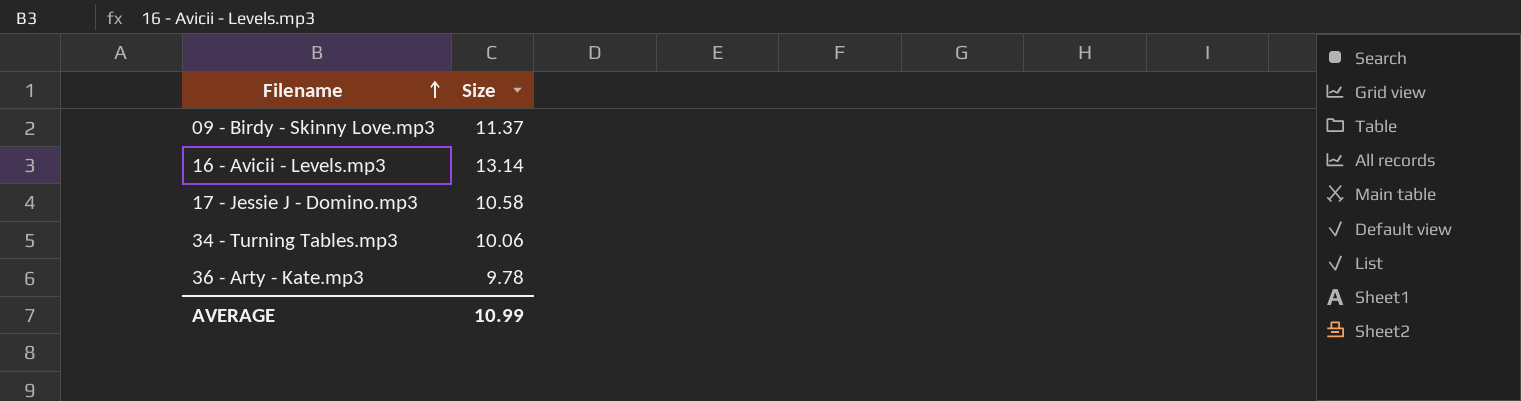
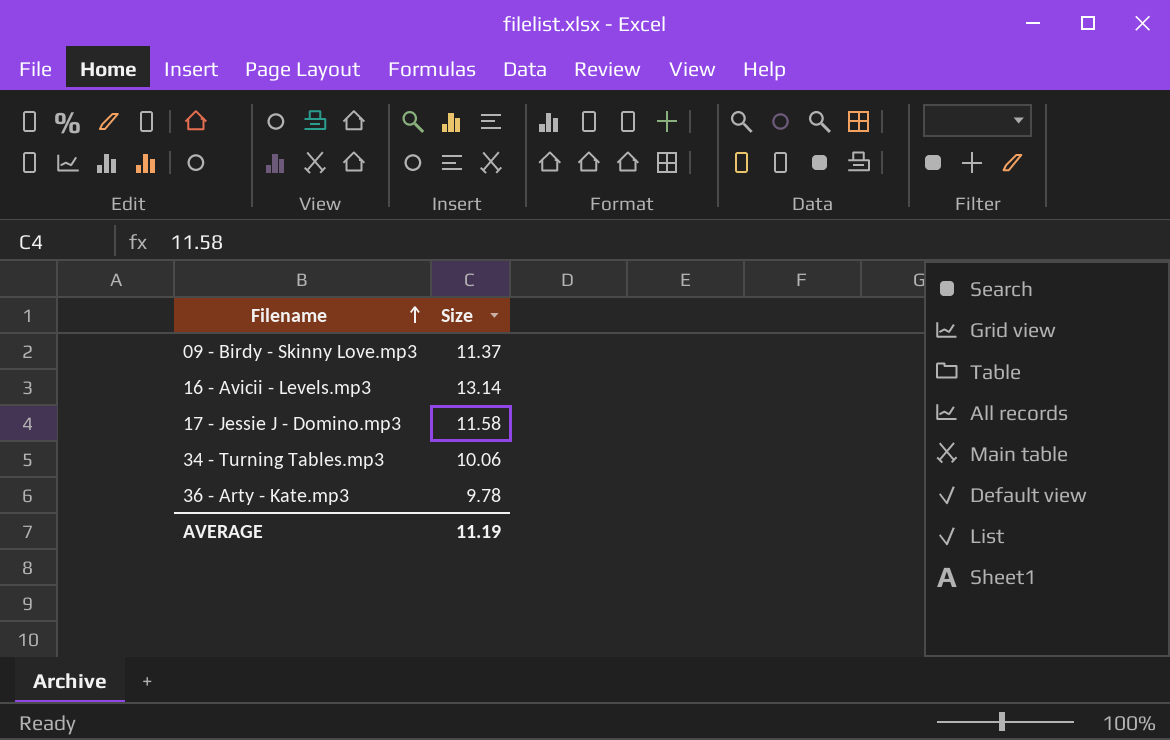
17 - Jessie J - Domino.mp3 | Size: 10.58 -> 11.58
AVERAGE | Size: 10.99 -> 11.19

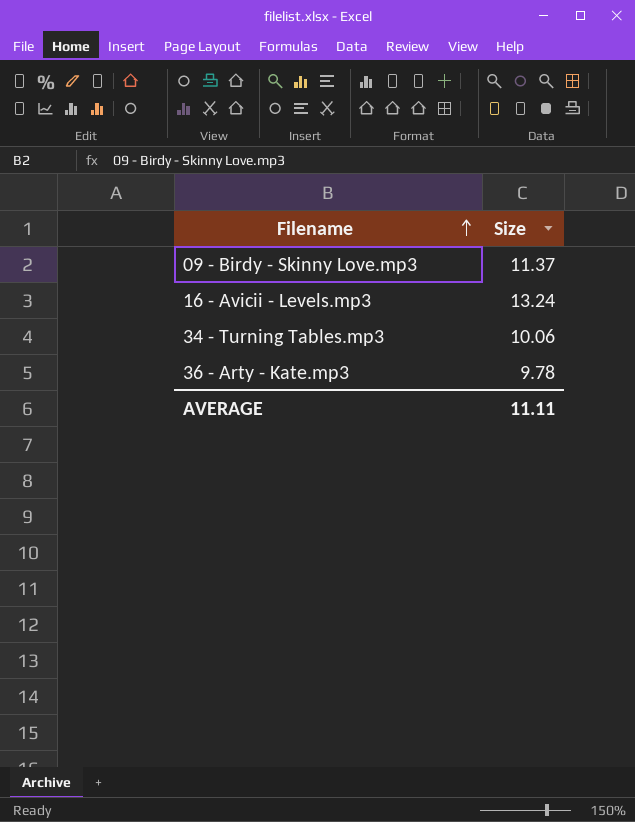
row 17 - Jessie J - Domino.mp3: 11.58 -> none
16 - Avicii - Levels.mp3 | Size: 13.14 -> 13.24
AVERAGE | Size: 11.19 -> 11.11

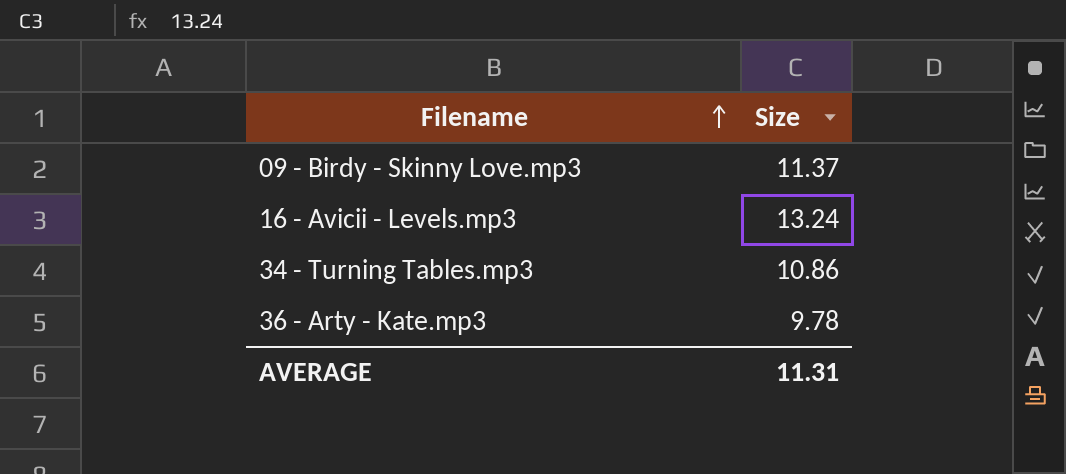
34 - Turning Tables.mp3 | Size: 10.06 -> 10.86
AVERAGE | Size: 11.11 -> 11.31

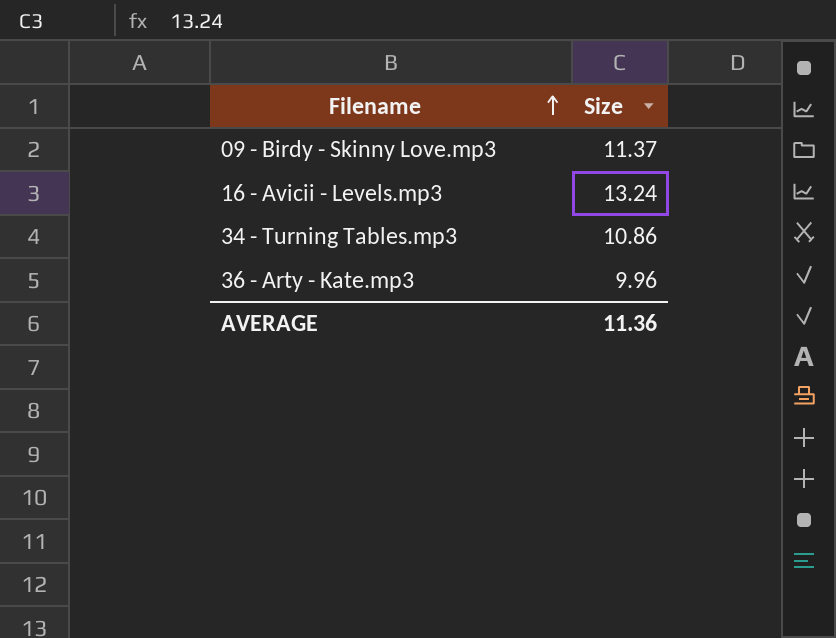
36 - Arty - Kate.mp3 | Size: 9.78 -> 9.96
AVERAGE | Size: 11.31 -> 11.36

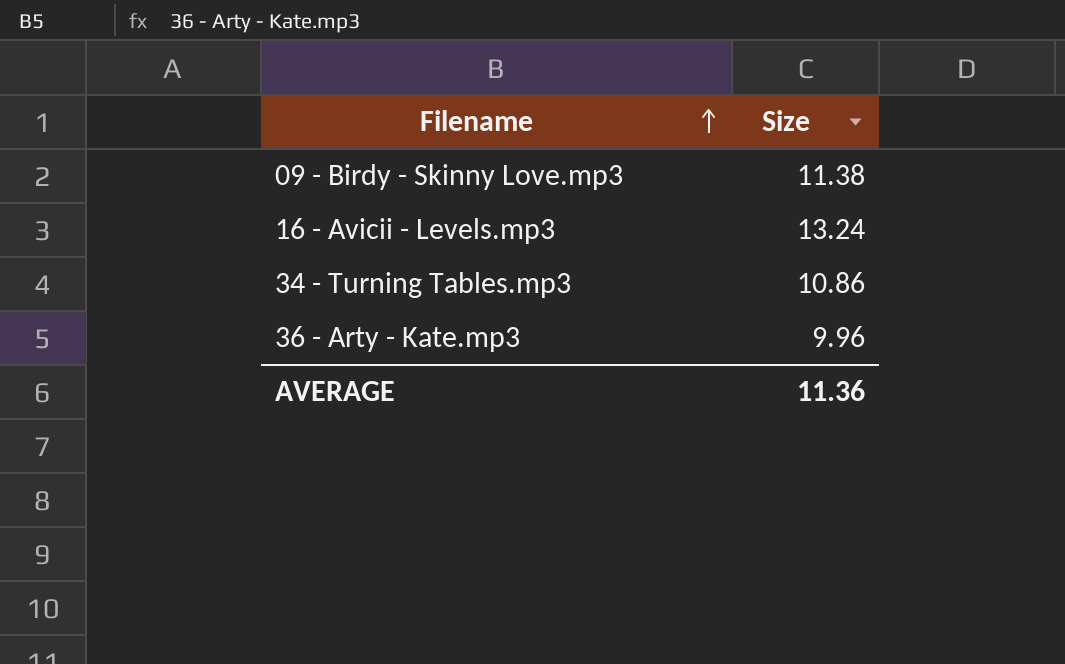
09 - Birdy - Skinny Love.mp3 | Size: 11.37 -> 11.38

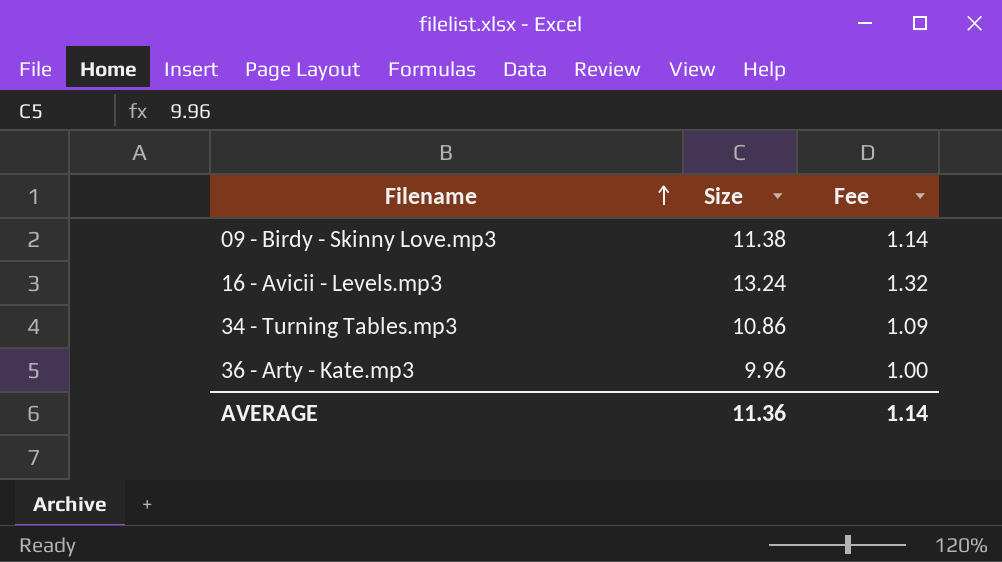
column Fee | formula: none -> [Size] * 0.1

